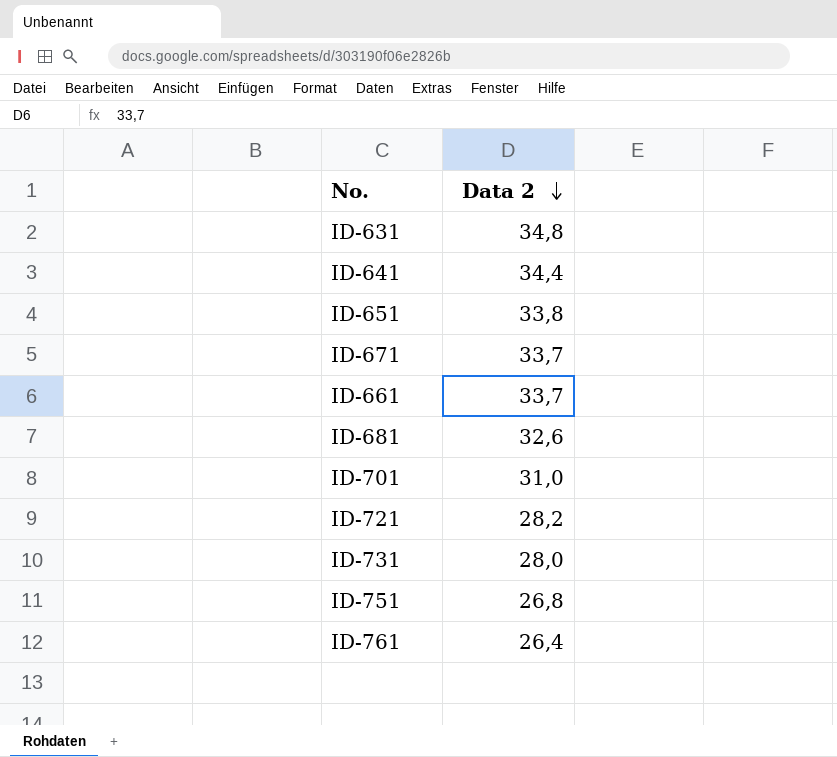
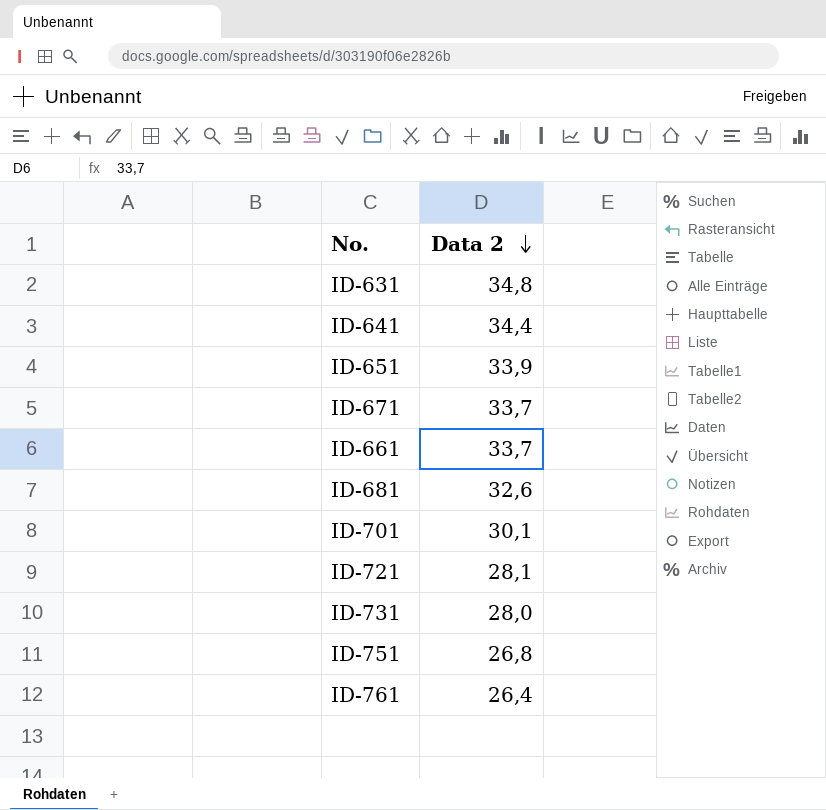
ID-651 | Data 2: 33,8 -> 33,9
ID-701 | Data 2: 31,0 -> 30,1
ID-721 | Data 2: 28,2 -> 28,1

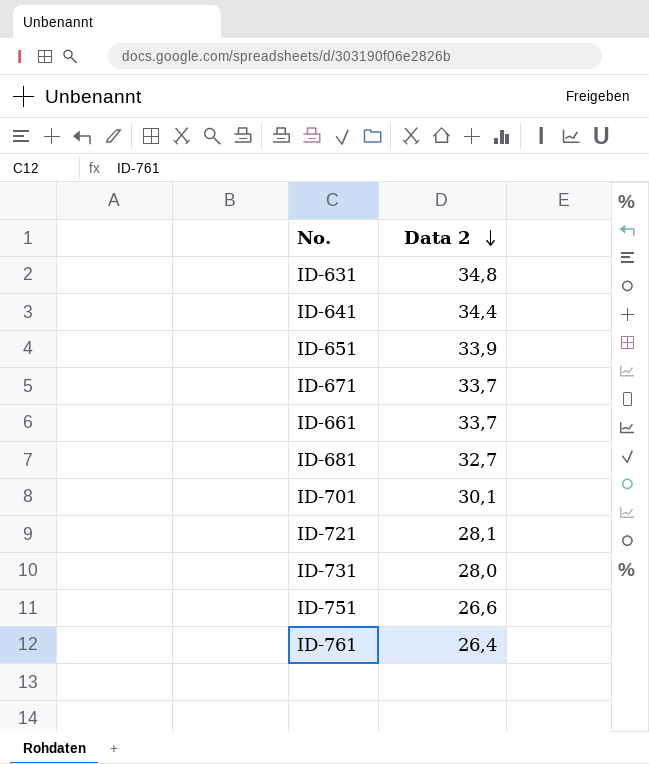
ID-681 | Data 2: 32,6 -> 32,7
ID-751 | Data 2: 26,8 -> 26,6

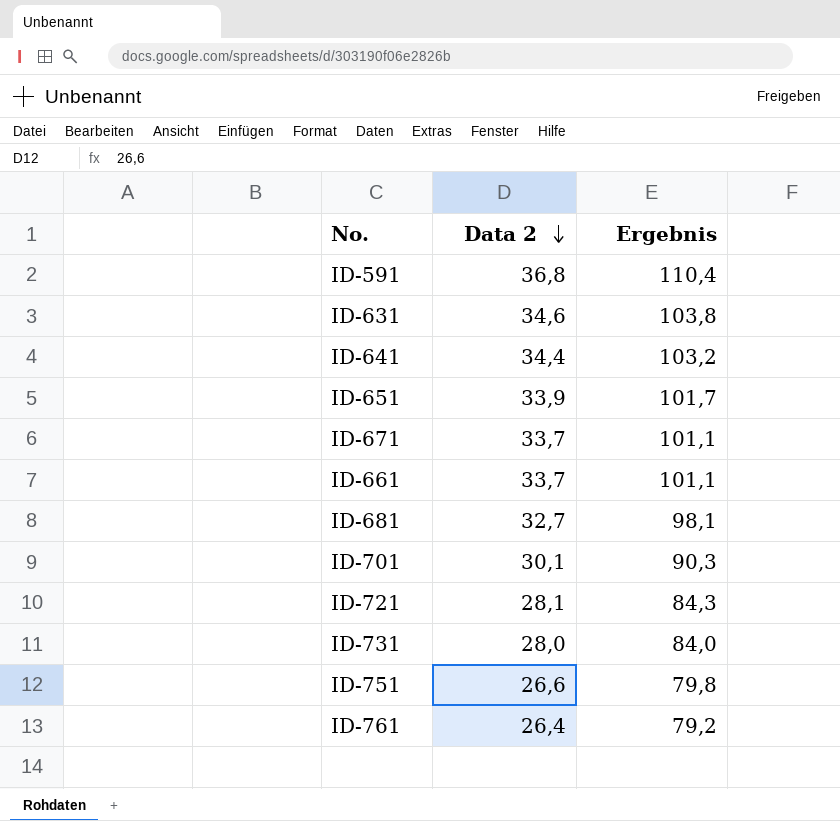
column Ergebnis | formula: none -> [Data 2] * 3
row ID-591: none -> 36,8 | 110,4
ID-631 | Data 2: 34,8 -> 34,6

